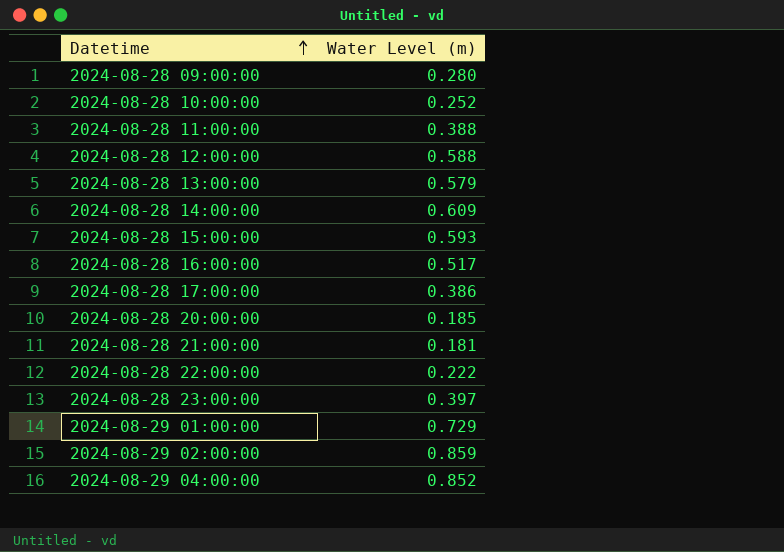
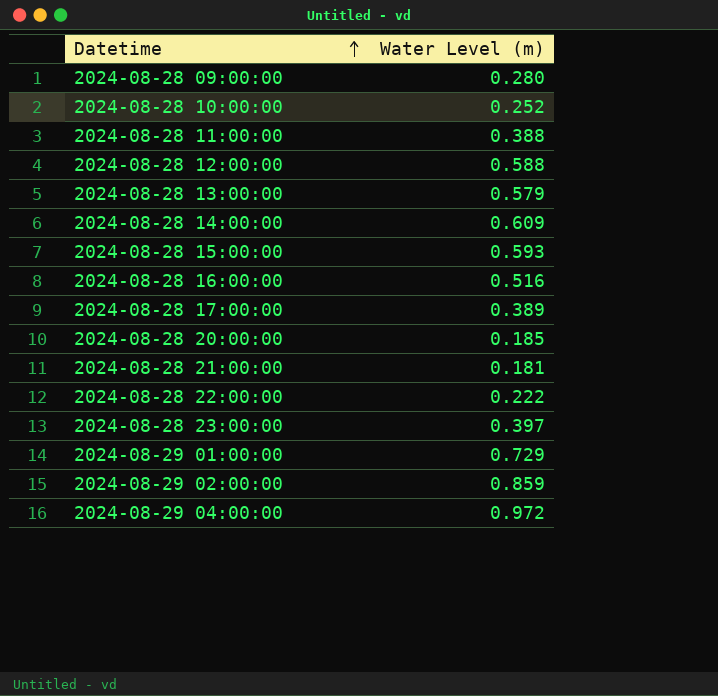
2024-08-28 16:00:00 | Water Level (m): 0.517 -> 0.516
2024-08-28 17:00:00 | Water Level (m): 0.386 -> 0.389
2024-08-29 04:00:00 | Water Level (m): 0.852 -> 0.972

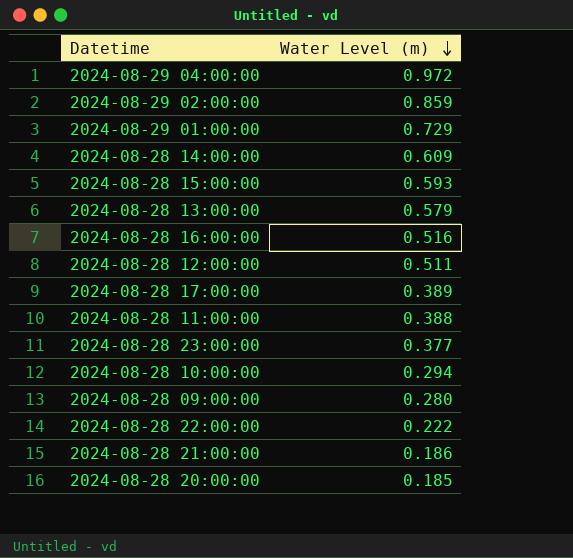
row order: Datetime ascending -> Water Level (m) descending
2024-08-28 12:00:00 | Water Level (m): 0.588 -> 0.511
2024-08-28 23:00:00 | Water Level (m): 0.397 -> 0.377
2024-08-28 10:00:00 | Water Level (m): 0.252 -> 0.294
2024-08-28 21:00:00 | Water Level (m): 0.181 -> 0.186

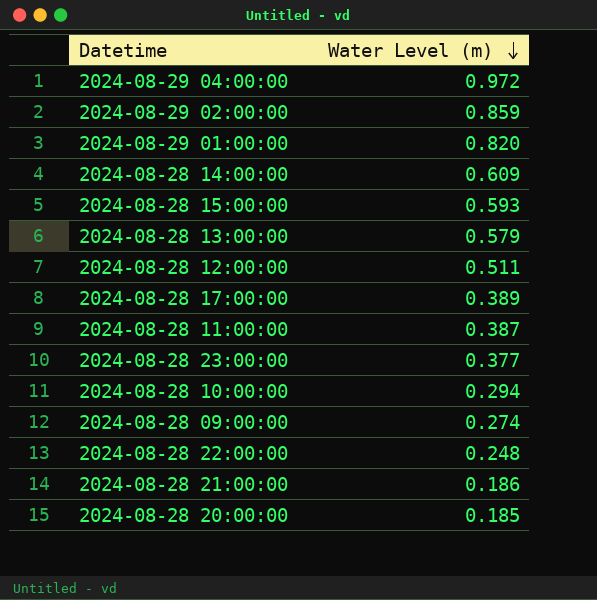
row 2024-08-28 16:00:00: 0.516 -> none
2024-08-29 01:00:00 | Water Level (m): 0.729 -> 0.820
2024-08-28 11:00:00 | Water Level (m): 0.388 -> 0.387
2024-08-28 09:00:00 | Water Level (m): 0.280 -> 0.274
2024-08-28 22:00:00 | Water Level (m): 0.222 -> 0.248

